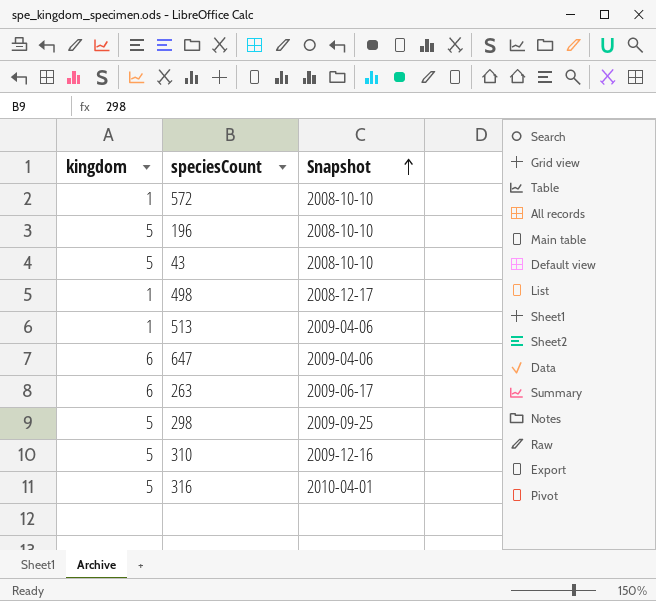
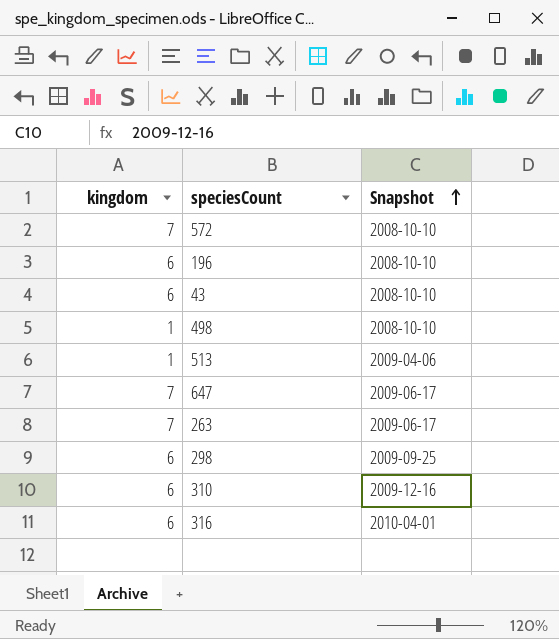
572 | kingdom: 1 -> 7
196 | kingdom: 5 -> 6
43 | kingdom: 5 -> 6
498 | Snapshot: 2008-12-17 -> 2008-10-10
647 | kingdom: 6 -> 7
647 | Snapshot: 2009-04-06 -> 2009-06-17
263 | kingdom: 6 -> 7
298 | kingdom: 5 -> 6
310 | kingdom: 5 -> 6
316 | kingdom: 5 -> 6

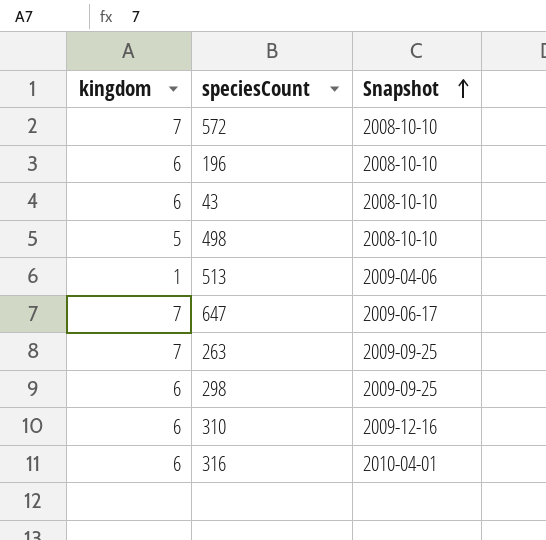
498 | kingdom: 1 -> 5
263 | Snapshot: 2009-06-17 -> 2009-09-25

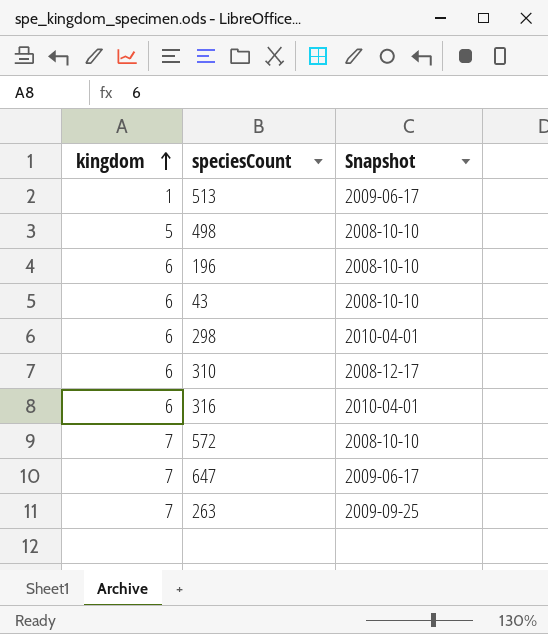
row order: Snapshot ascending -> kingdom ascending
513 | Snapshot: 2009-04-06 -> 2009-06-17
298 | Snapshot: 2009-09-25 -> 2010-04-01
310 | Snapshot: 2009-12-16 -> 2008-12-17

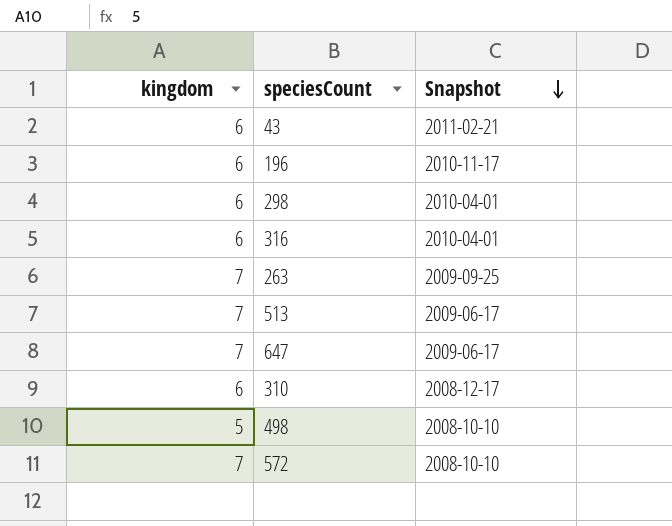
row order: kingdom ascending -> Snapshot descending
43 | Snapshot: 2008-10-10 -> 2011-02-21
196 | Snapshot: 2008-10-10 -> 2010-11-17
513 | kingdom: 1 -> 7

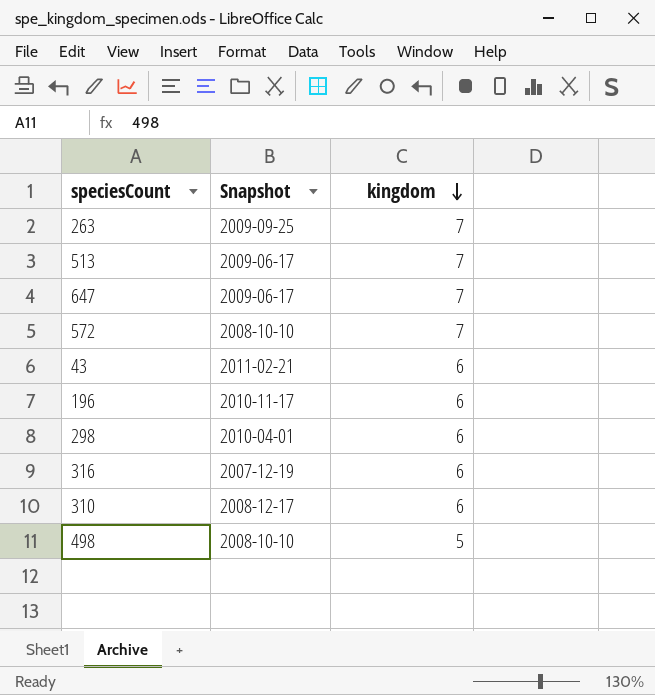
row order: Snapshot descending -> kingdom descending
column kingdom | position: 1 -> 3
316 | Snapshot: 2010-04-01 -> 2007-12-19

